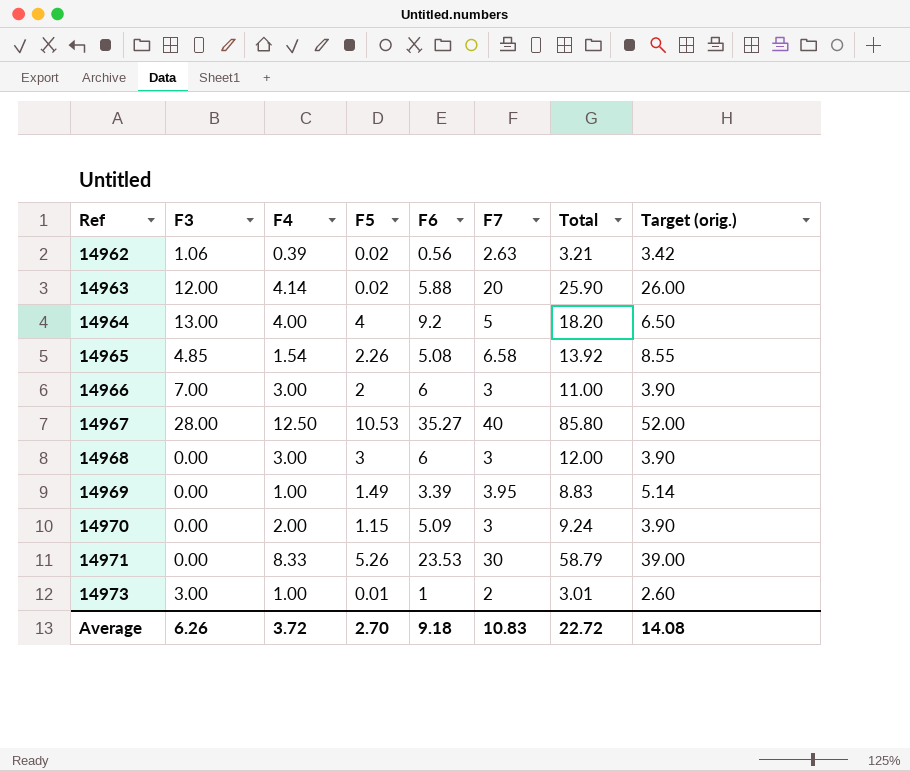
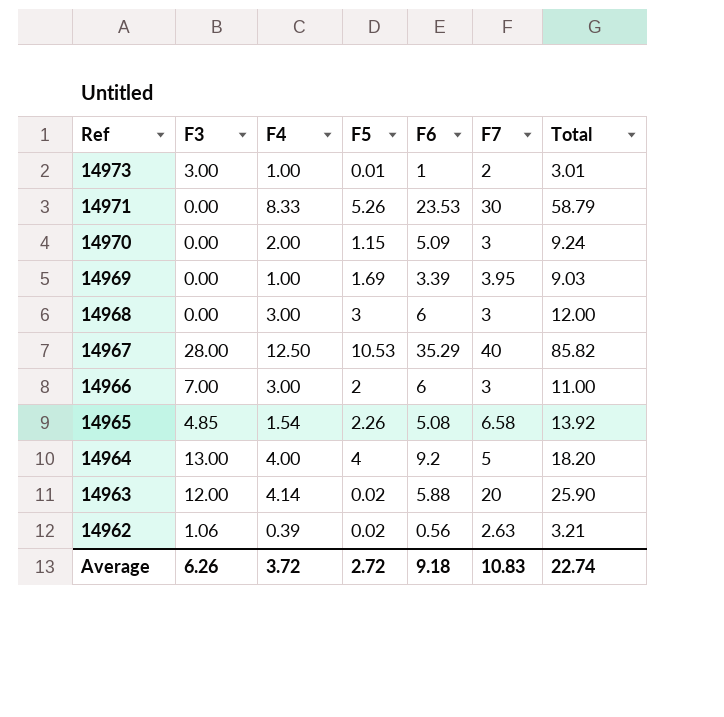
row order: Ref ascending -> Ref descending
column Target (orig.) | formula: [F7] * 1.3 -> none
14969 | F5: 1.49 -> 1.69
14969 | Total: 8.83 -> 9.03
14967 | F6: 35.27 -> 35.29
14967 | Total: 85.80 -> 85.82
Average | F5: 2.70 -> 2.72
Average | Total: 22.72 -> 22.74

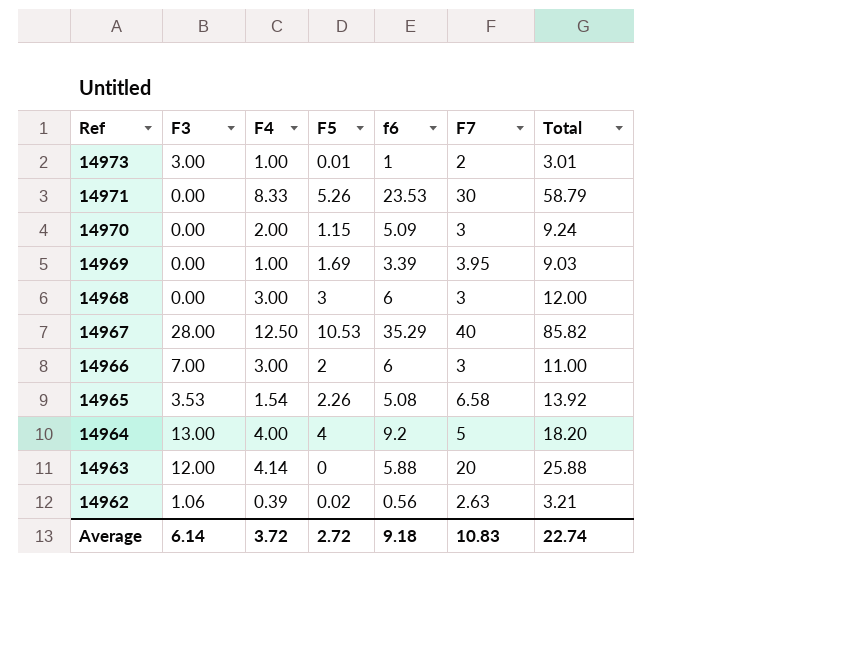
column name: F6 -> f6
14965 | F3: 4.85 -> 3.53
14963 | F5: 0.02 -> 0
14963 | Total: 25.90 -> 25.88
Average | F3: 6.26 -> 6.14

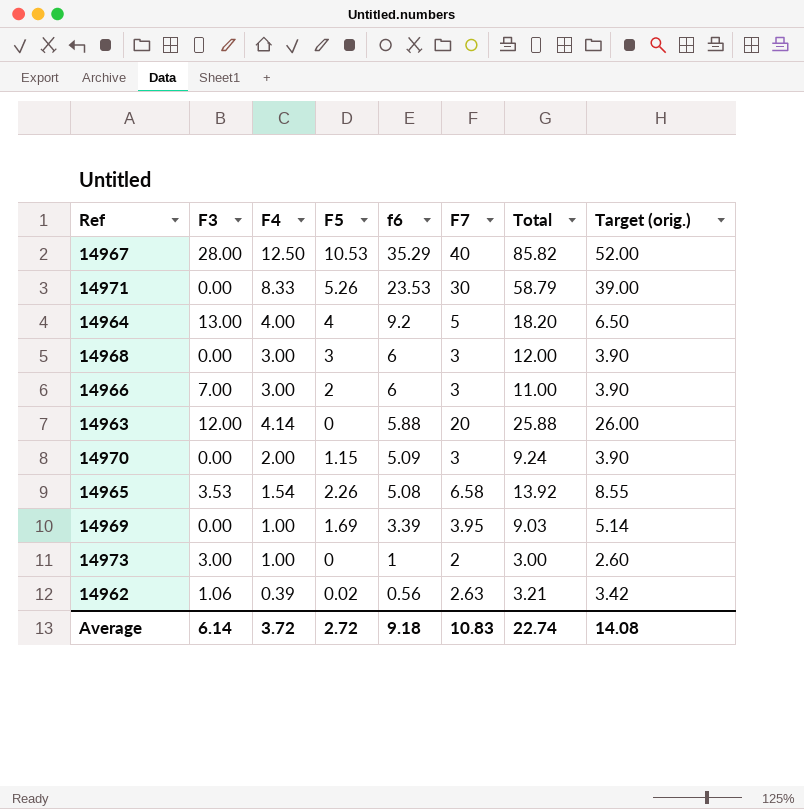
row order: Ref descending -> f6 descending
column Target (orig.) | formula: none -> [F7] * 1.3
14973 | F5: 0.01 -> 0
14973 | Total: 3.01 -> 3.00

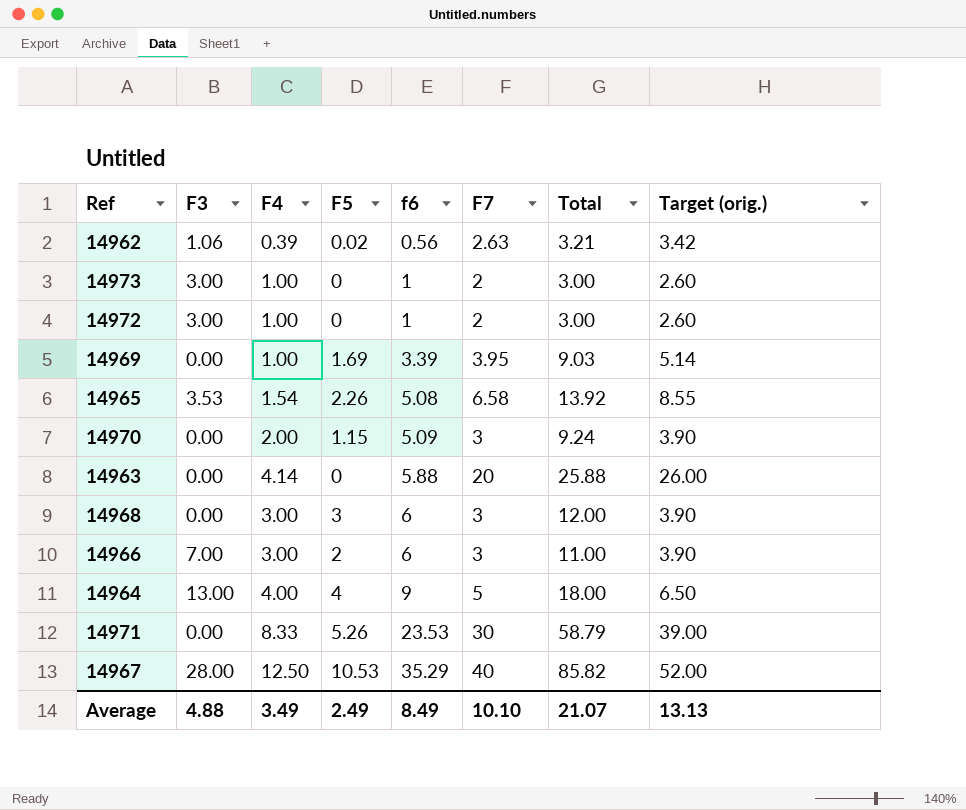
row order: f6 descending -> f6 ascending
row 14972: none -> 3.00 | 1.00 | 0 | 1 | 2 | 3.00 | 2.60
14963 | F3: 12.00 -> 0.00
14964 | f6: 9.2 -> 9
14964 | Total: 18.20 -> 18.00
Average | F3: 6.14 -> 4.88
Average | F4: 3.72 -> 3.49
Average | F5: 2.72 -> 2.49
Average | f6: 9.18 -> 8.49
Average | F7: 10.83 -> 10.10
Average | Total: 22.74 -> 21.07
Average | Target (orig.): 14.08 -> 13.13

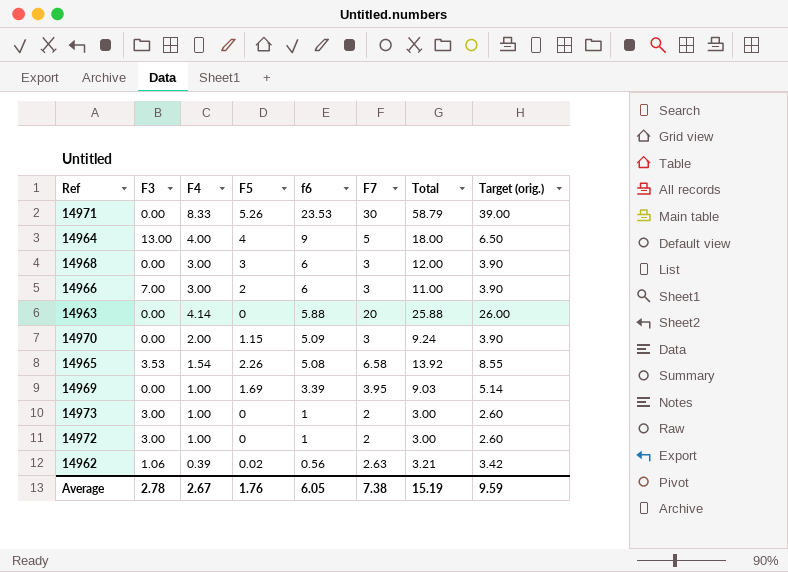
row order: f6 ascending -> f6 descending
row 14967: 28.00 | 12.50 | 10.53 | 35.29 | 40 | 85.82 | 52.00 -> none
Average | F3: 4.88 -> 2.78
Average | F4: 3.49 -> 2.67
Average | F5: 2.49 -> 1.76
Average | f6: 8.49 -> 6.05
Average | F7: 10.10 -> 7.38
Average | Total: 21.07 -> 15.19
Average | Target (orig.): 13.13 -> 9.59

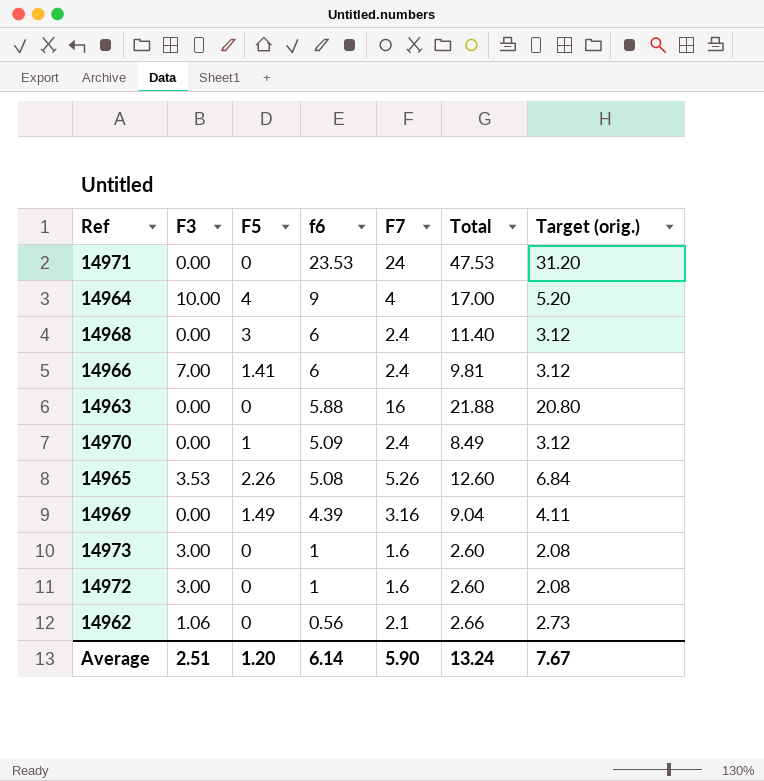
column F4 | position: 3 -> none
14971 | F5: 5.26 -> 0
14971 | F7: 30 -> 24
14971 | Total: 58.79 -> 47.53
14971 | Target (orig.): 39.00 -> 31.20
14964 | F3: 13.00 -> 10.00
14964 | F7: 5 -> 4
14964 | Total: 18.00 -> 17.00
14964 | Target (orig.): 6.50 -> 5.20
14968 | F7: 3 -> 2.4
14968 | Total: 12.00 -> 11.40
14968 | Target (orig.): 3.90 -> 3.12
14966 | F5: 2 -> 1.41
14966 | F7: 3 -> 2.4
14966 | Total: 11.00 -> 9.81
14966 | Target (orig.): 3.90 -> 3.12
14963 | F7: 20 -> 16
14963 | Total: 25.88 -> 21.88
14963 | Target (orig.): 26.00 -> 20.80
14970 | F5: 1.15 -> 1
14970 | F7: 3 -> 2.4
14970 | Total: 9.24 -> 8.49
14970 | Target (orig.): 3.90 -> 3.12
14965 | F7: 6.58 -> 5.26
14965 | Total: 13.92 -> 12.60
14965 | Target (orig.): 8.55 -> 6.84
14969 | F5: 1.69 -> 1.49
14969 | f6: 3.39 -> 4.39
14969 | F7: 3.95 -> 3.16
14969 | Total: 9.03 -> 9.04
14969 | Target (orig.): 5.14 -> 4.11
14973 | F7: 2 -> 1.6
14973 | Total: 3.00 -> 2.60
14973 | Target (orig.): 2.60 -> 2.08
14972 | F7: 2 -> 1.6
14972 | Total: 3.00 -> 2.60
14972 | Target (orig.): 2.60 -> 2.08
14962 | F5: 0.02 -> 0
14962 | F7: 2.63 -> 2.1
14962 | Total: 3.21 -> 2.66
14962 | Target (orig.): 3.42 -> 2.73
Average | F3: 2.78 -> 2.51
Average | F5: 1.76 -> 1.20
Average | f6: 6.05 -> 6.14
Average | F7: 7.38 -> 5.90
Average | Total: 15.19 -> 13.24
Average | Target (orig.): 9.59 -> 7.67

